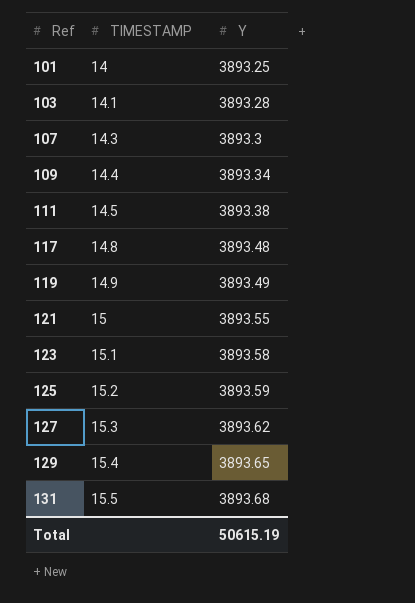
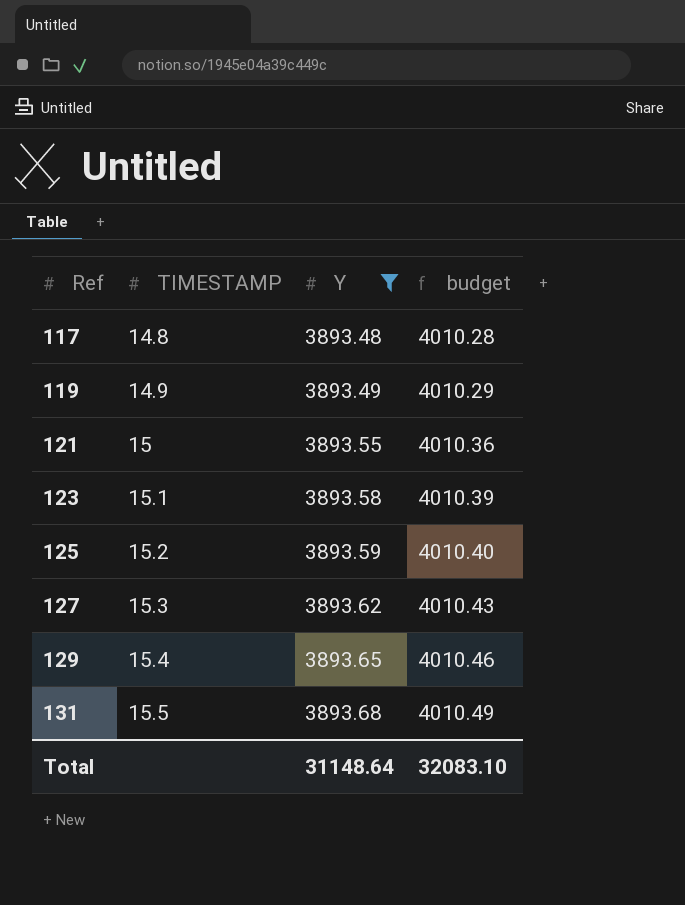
filter: none -> Y >= 3893.48
column budget | formula: none -> [Y] * 1.03
Total | Y: 50615.19 -> 31148.64

